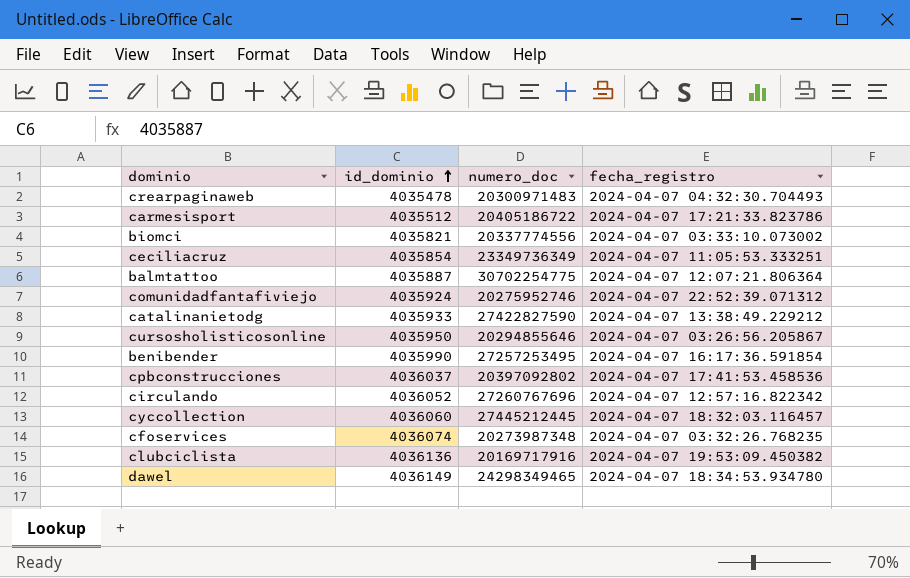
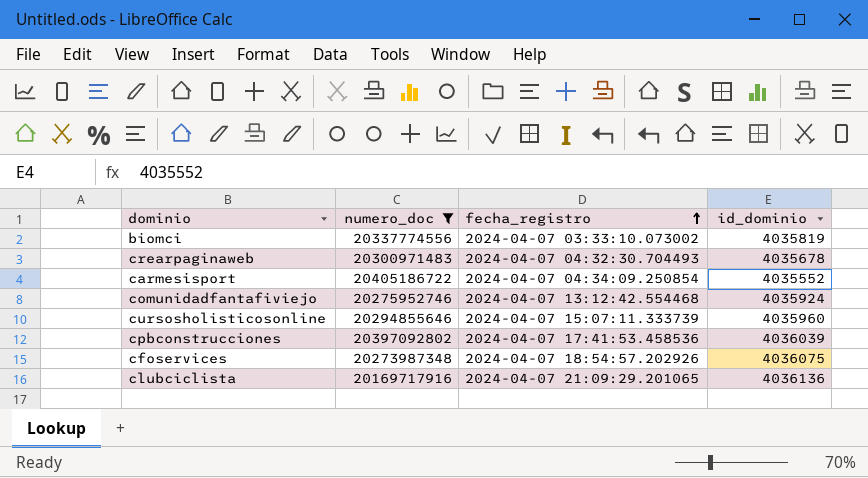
filter: none -> numero_doc <= 20405186722
row order: id_dominio ascending -> fecha_registro ascending
column id_dominio | position: 2 -> 4
biomci | id_dominio: 4035821 -> 4035819
crearpaginaweb | id_dominio: 4035478 -> 4035678
carmesisport | fecha_registro: 2024-04-07 17:21:33.823786 -> 2024-04-07 04:34:09.250854
carmesisport | id_dominio: 4035512 -> 4035552
comunidadfantafiviejo | fecha_registro: 2024-04-07 22:52:39.071312 -> 2024-04-07 13:12:42.554468
cursosholisticosonline | fecha_registro: 2024-04-07 03:26:56.205867 -> 2024-04-07 15:07:11.333739
cursosholisticosonline | id_dominio: 4035950 -> 4035960
cpbconstrucciones | id_dominio: 4036037 -> 4036039
cfoservices | fecha_registro: 2024-04-07 03:32:26.768235 -> 2024-04-07 18:54:57.202926
cfoservices | id_dominio: 4036074 -> 4036075
clubciclista | fecha_registro: 2024-04-07 19:53:09.450382 -> 2024-04-07 21:09:29.201065

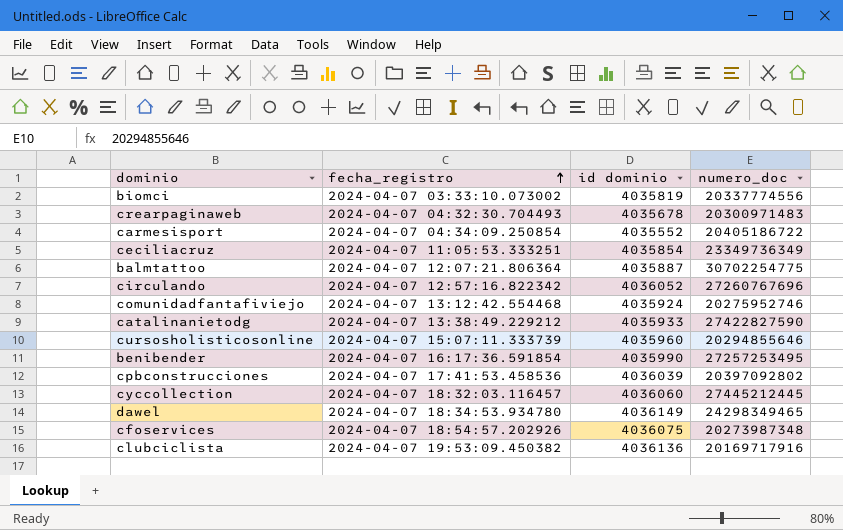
filter: numero_doc <= 20405186722 -> none
column name: id_dominio -> id dominio
column numero_doc | position: 2 -> 4
clubciclista | fecha_registro: 2024-04-07 21:09:29.201065 -> 2024-04-07 19:53:09.450382

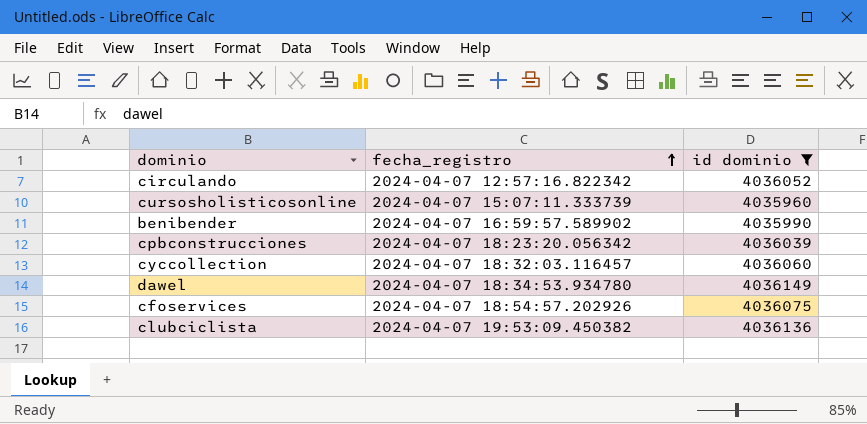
filter: none -> id dominio >= 4035960
column numero_doc | position: 4 -> none
benibender | fecha_registro: 2024-04-07 16:17:36.591854 -> 2024-04-07 16:59:57.589902
cpbconstrucciones | fecha_registro: 2024-04-07 17:41:53.458536 -> 2024-04-07 18:23:20.056342

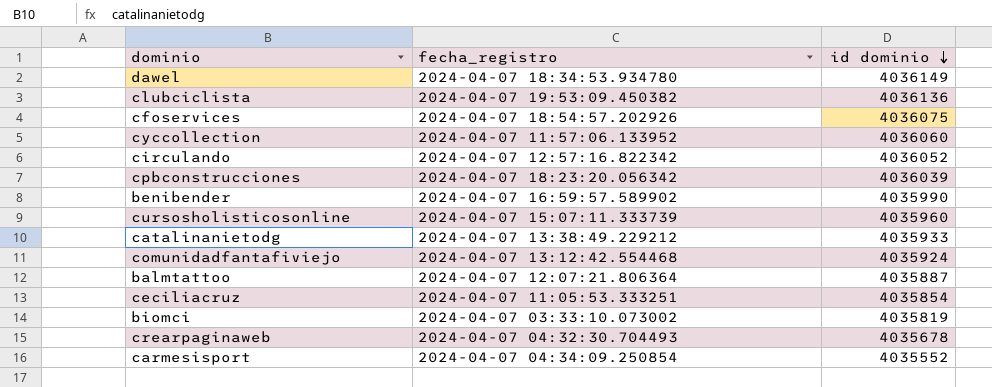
filter: id dominio >= 4035960 -> none
row order: fecha_registro ascending -> id dominio descending
cyccollection | fecha_registro: 2024-04-07 18:32:03.116457 -> 2024-04-07 11:57:06.133952

